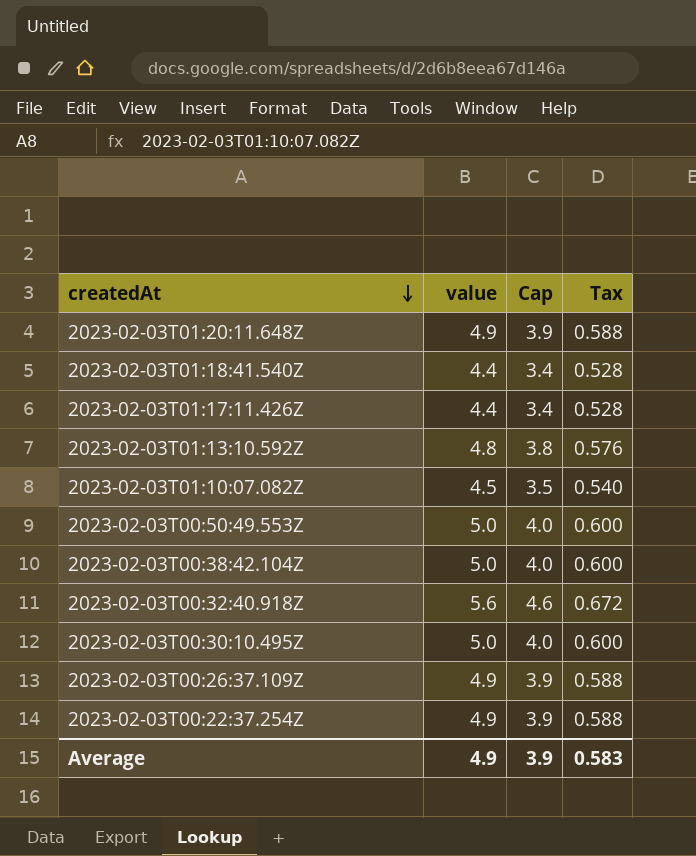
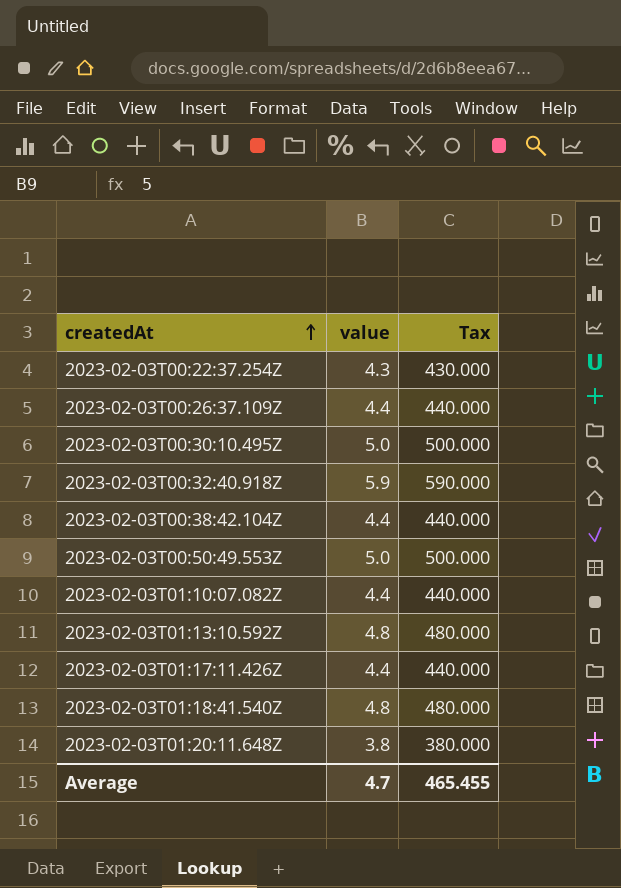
row order: createdAt descending -> createdAt ascending
column Cap | formula: [value] - 1 -> none
column Tax | formula: [value] * 0.12 -> [value] * 100
2023-02-03T00:22:37.254Z | value: 4.9 -> 4.3
2023-02-03T00:26:37.109Z | value: 4.9 -> 4.4
2023-02-03T00:32:40.918Z | value: 5.6 -> 5.9
2023-02-03T00:38:42.104Z | value: 5.0 -> 4.4
2023-02-03T01:10:07.082Z | value: 4.5 -> 4.4
2023-02-03T01:18:41.540Z | value: 4.4 -> 4.8
2023-02-03T01:20:11.648Z | value: 4.9 -> 3.8
Average | value: 4.9 -> 4.7
Average | Tax: 0.583 -> 465.455

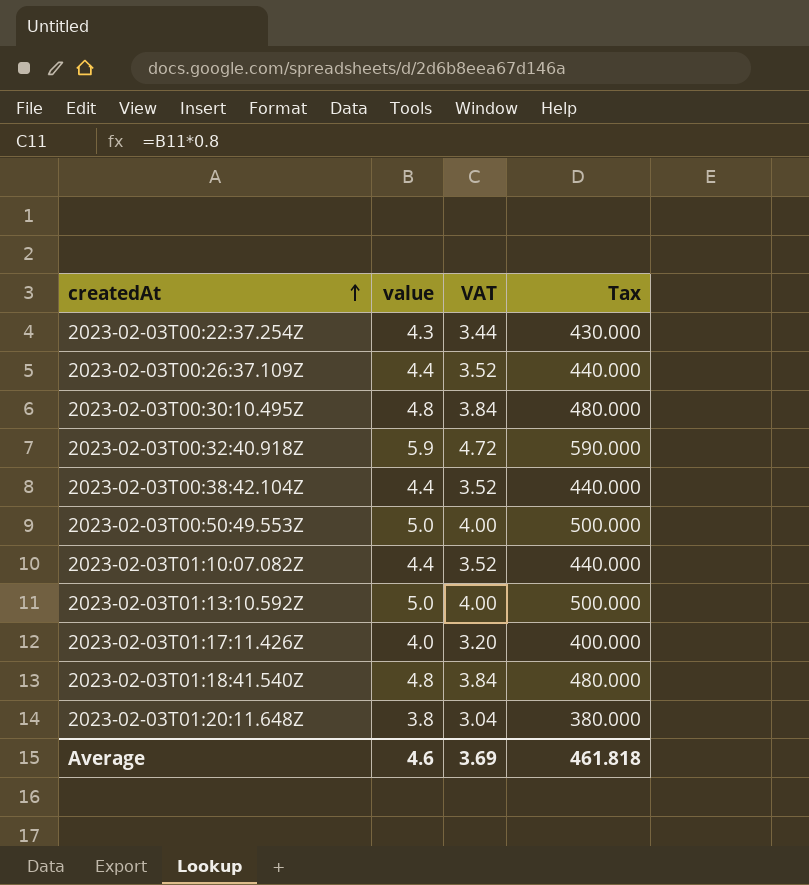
column VAT | formula: none -> [value] * 0.8
2023-02-03T00:30:10.495Z | value: 5.0 -> 4.8
2023-02-03T00:30:10.495Z | Tax: 500.000 -> 480.000
2023-02-03T01:13:10.592Z | value: 4.8 -> 5.0
2023-02-03T01:13:10.592Z | Tax: 480.000 -> 500.000
2023-02-03T01:17:11.426Z | value: 4.4 -> 4.0
2023-02-03T01:17:11.426Z | Tax: 440.000 -> 400.000
Average | value: 4.7 -> 4.6
Average | Tax: 465.455 -> 461.818

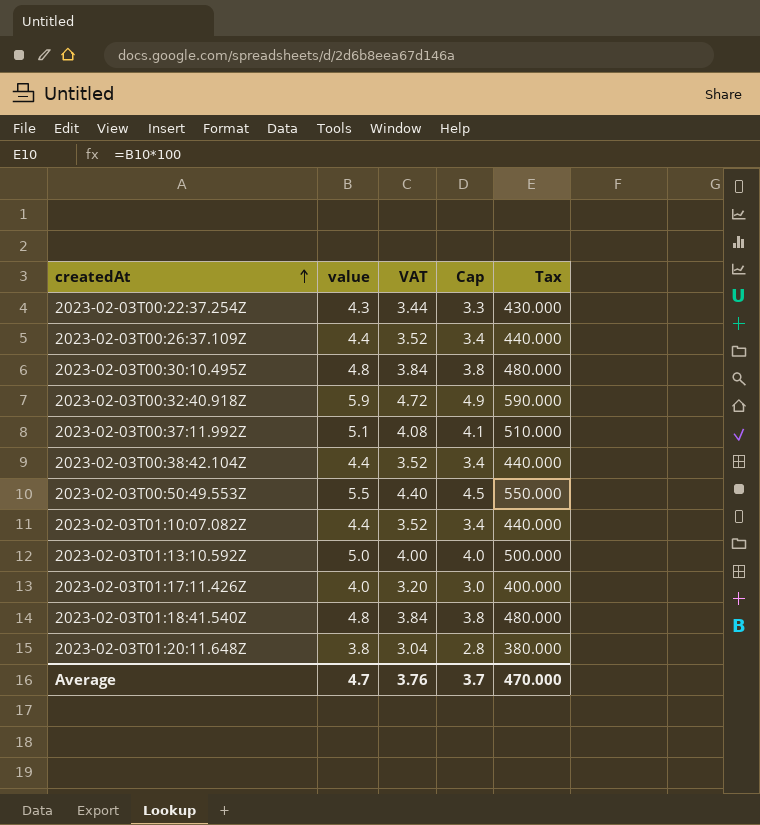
column Cap | formula: none -> [value] - 1
row 2023-02-03T00:37:11.992Z: none -> 5.1 | 4.08 | 4.1 | 510.000
2023-02-03T00:50:49.553Z | value: 5.0 -> 5.5
2023-02-03T00:50:49.553Z | VAT: 4.00 -> 4.40
2023-02-03T00:50:49.553Z | Tax: 500.000 -> 550.000
Average | value: 4.6 -> 4.7
Average | VAT: 3.69 -> 3.76
Average | Tax: 461.818 -> 470.000

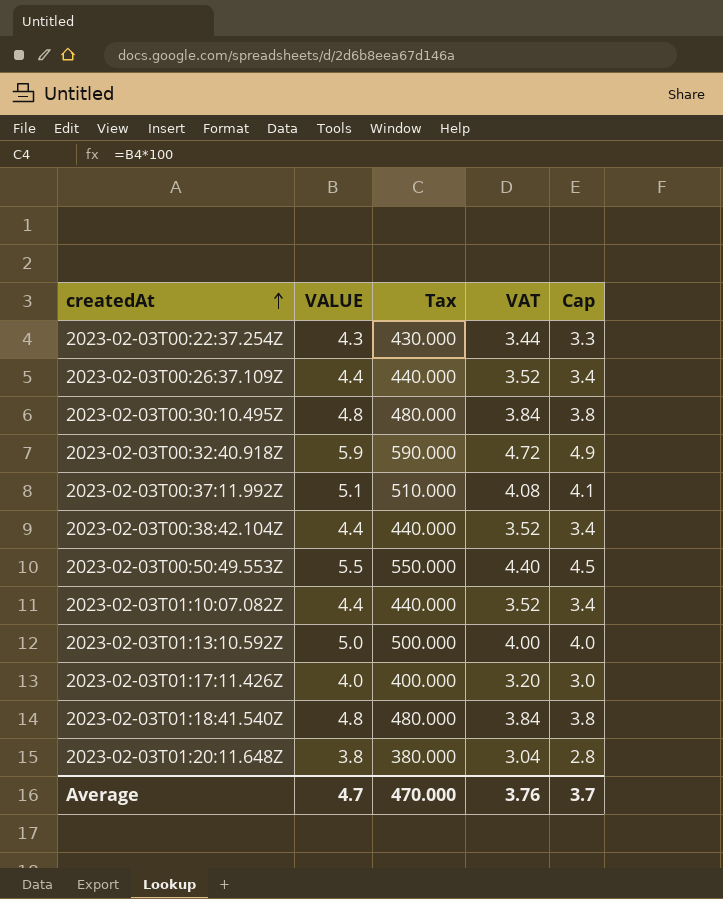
column name: value -> VALUE
column Tax | position: 5 -> 3

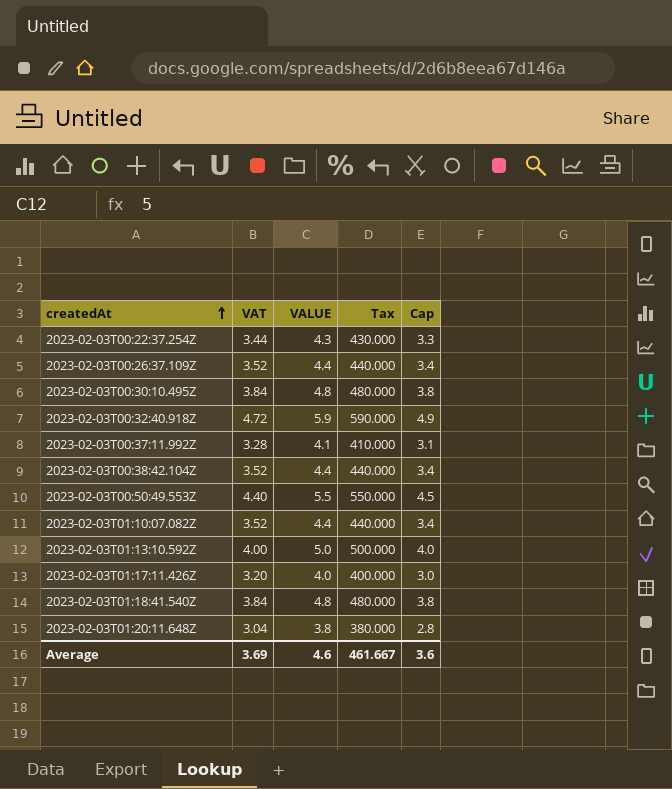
column VAT | position: 4 -> 2
2023-02-03T00:37:11.992Z | VAT: 4.08 -> 3.28
2023-02-03T00:37:11.992Z | VALUE: 5.1 -> 4.1
2023-02-03T00:37:11.992Z | Tax: 510.000 -> 410.000
2023-02-03T00:37:11.992Z | Cap: 4.1 -> 3.1
Average | VAT: 3.76 -> 3.69
Average | VALUE: 4.7 -> 4.6
Average | Tax: 470.000 -> 461.667
Average | Cap: 3.7 -> 3.6

